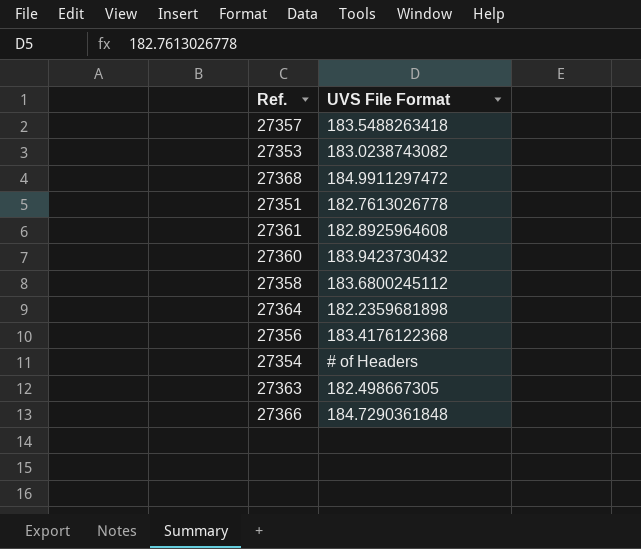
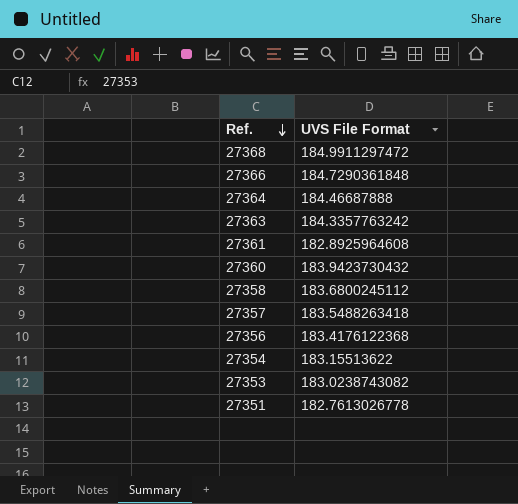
row order: none -> Ref. descending
27364 | UVS File Format: 182.2359681898 -> 184.46687888
27363 | UVS File Format: 182.498667305 -> 184.3357763242
27354 | UVS File Format: # of Headers -> 183.15513622

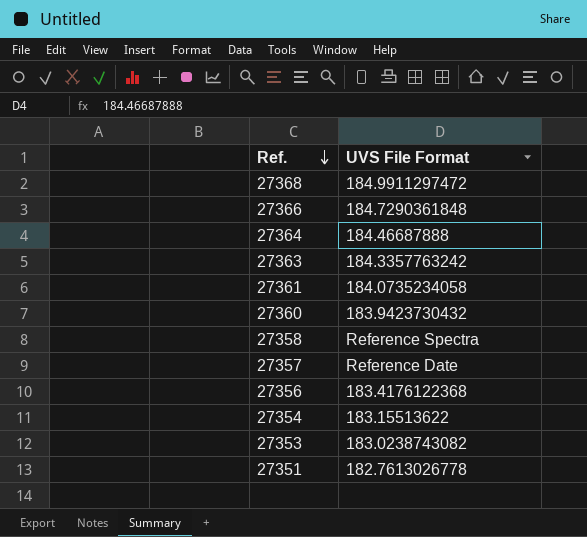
27361 | UVS File Format: 182.8925964608 -> 184.0735234058
27358 | UVS File Format: 183.6800245112 -> Reference Spectra
27357 | UVS File Format: 183.5488263418 -> Reference Date

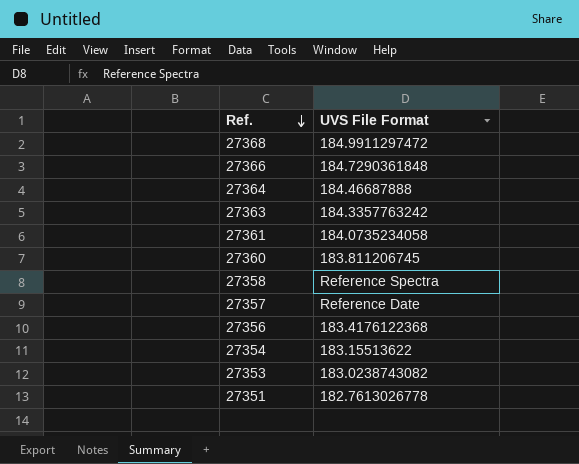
27360 | UVS File Format: 183.9423730432 -> 183.811206745

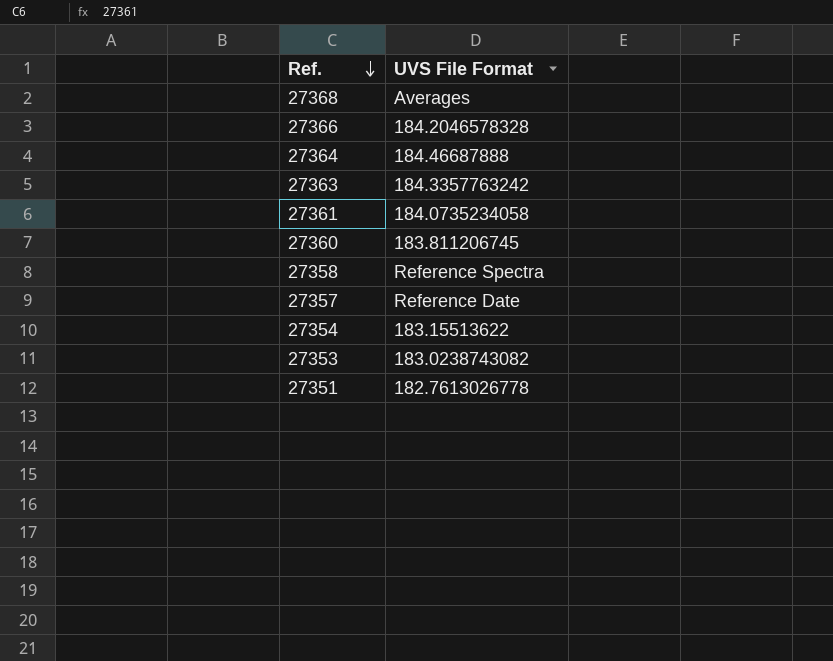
row 27356: 183.4176122368 -> none
27368 | UVS File Format: 184.9911297472 -> Averages
27366 | UVS File Format: 184.7290361848 -> 184.2046578328

